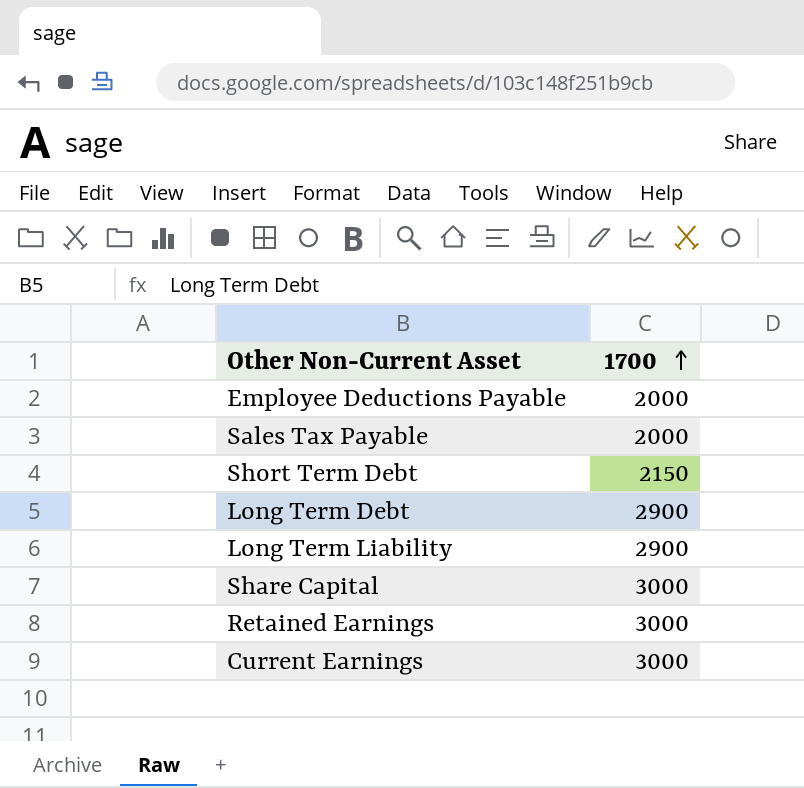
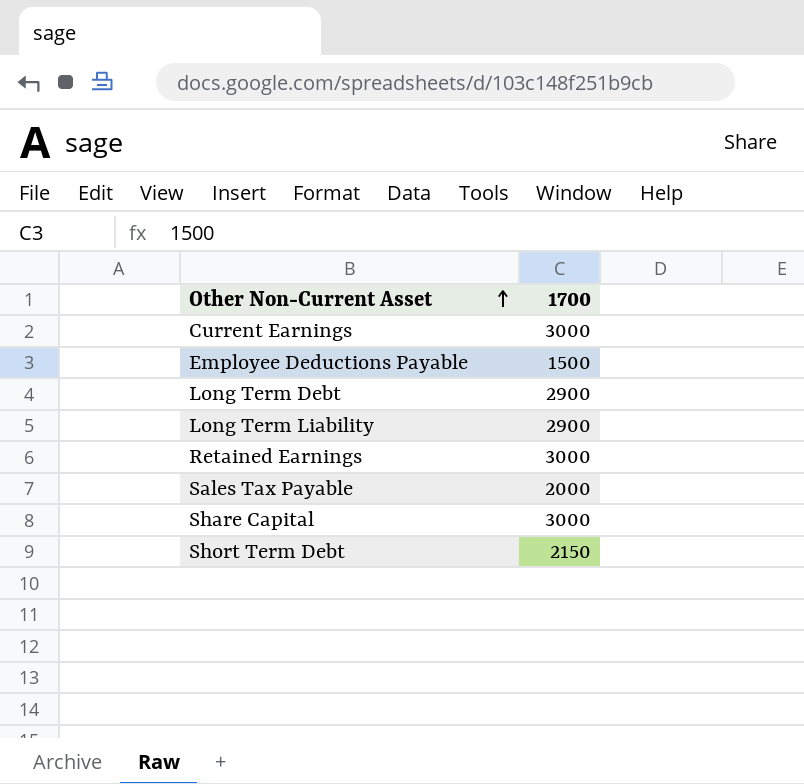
row order: 1700 ascending -> Other Non-Current Asset ascending
Employee Deductions Payable | 1700: 2000 -> 1500

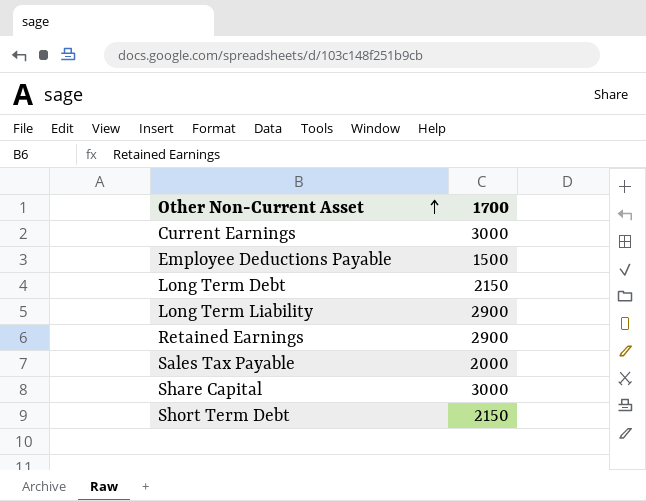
Long Term Debt | 1700: 2900 -> 2150
Retained Earnings | 1700: 3000 -> 2900

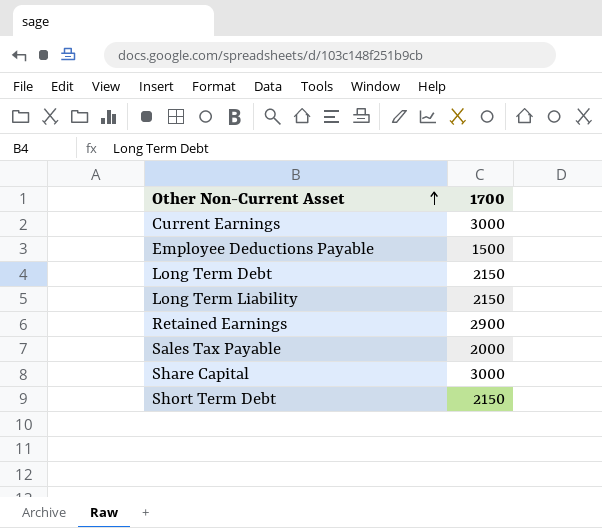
Long Term Liability | 1700: 2900 -> 2150

